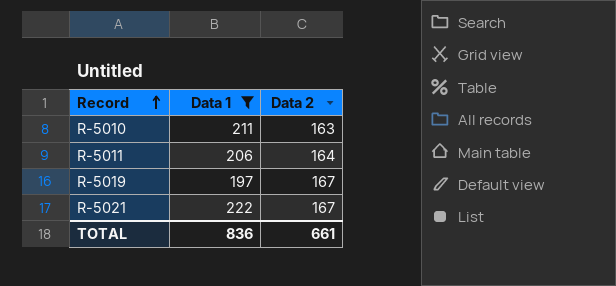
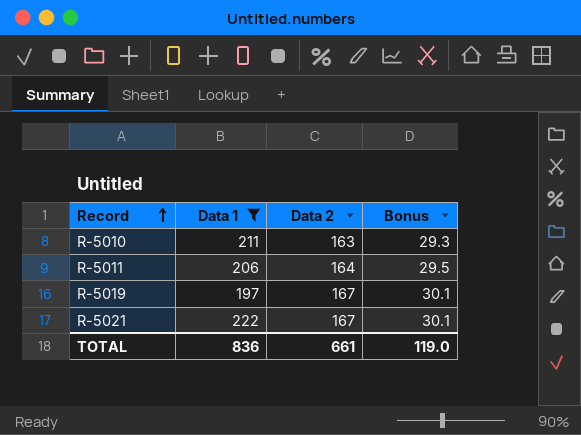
column Bonus | formula: none -> [Data 2] * 0.18

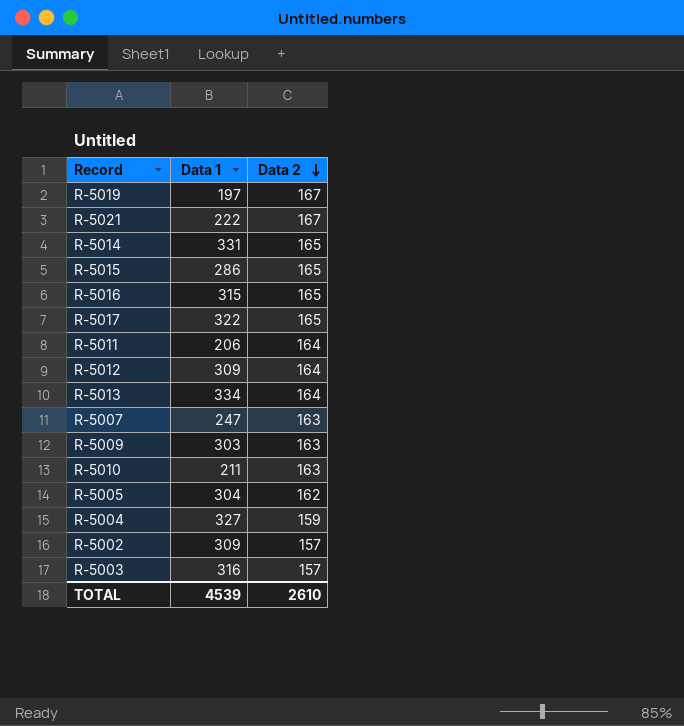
filter: Data 1 <= 222 -> none
row order: Record ascending -> Data 2 descending
column Bonus | formula: [Data 2] * 0.18 -> none
TOTAL | Data 1: 836 -> 4539
TOTAL | Data 2: 661 -> 2610

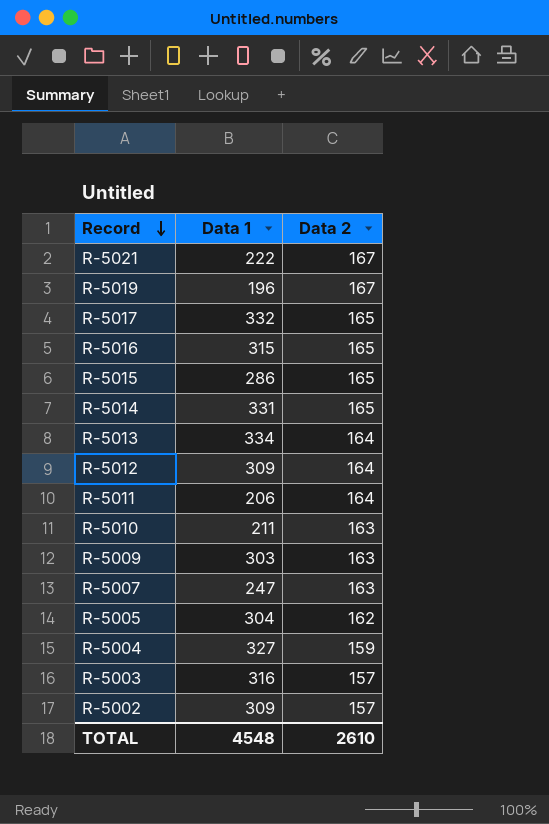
row order: Data 2 descending -> Record descending
R-5019 | Data 1: 197 -> 196
R-5017 | Data 1: 322 -> 332
TOTAL | Data 1: 4539 -> 4548

